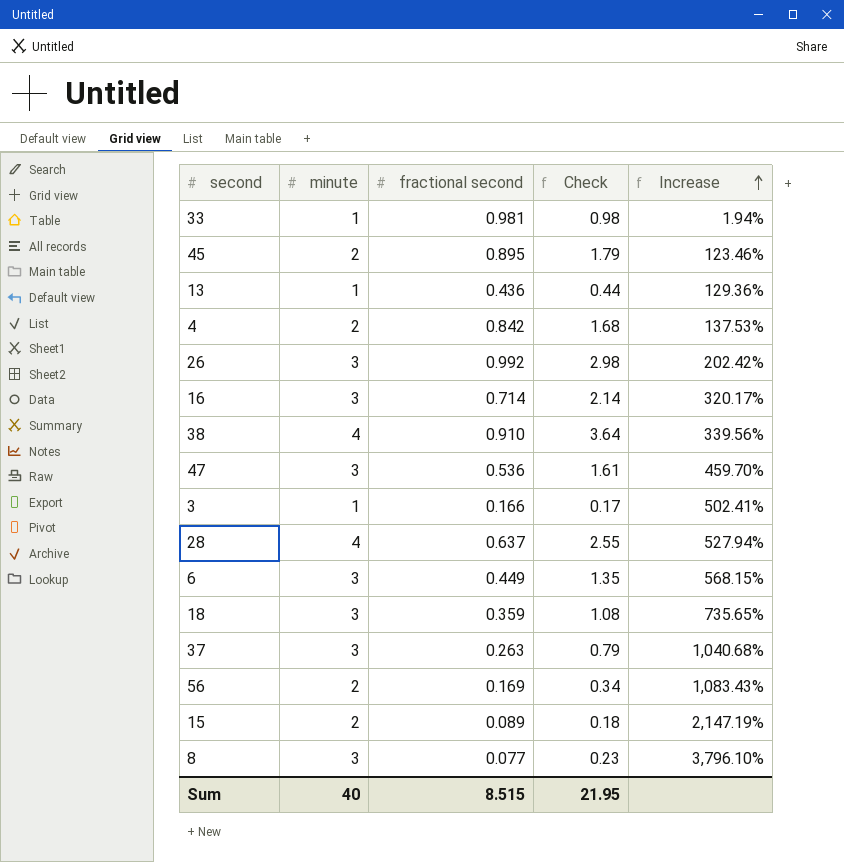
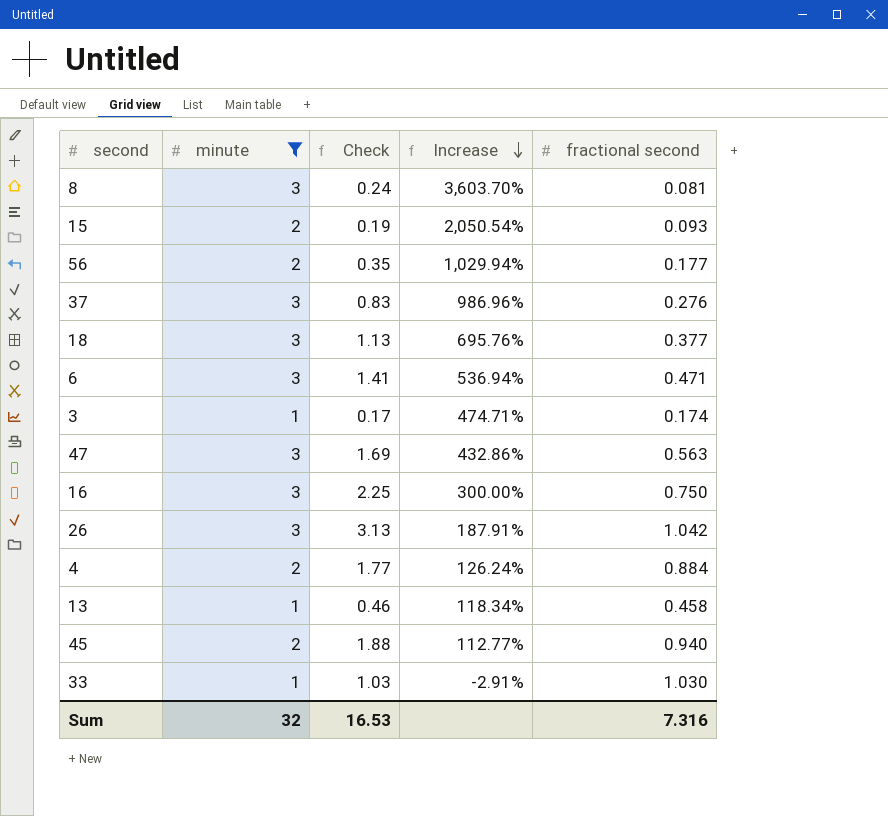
filter: none -> minute != 4
row order: Increase ascending -> Increase descending
column fractional second | position: 3 -> 5
8 | Check: 0.23 -> 0.24
8 | Increase: 3,796.10% -> 3,603.70%
8 | fractional second: 0.077 -> 0.081
15 | Check: 0.18 -> 0.19
15 | Increase: 2,147.19% -> 2,050.54%
15 | fractional second: 0.089 -> 0.093
56 | Check: 0.34 -> 0.35
56 | Increase: 1,083.43% -> 1,029.94%
56 | fractional second: 0.169 -> 0.177
37 | Check: 0.79 -> 0.83
37 | Increase: 1,040.68% -> 986.96%
37 | fractional second: 0.263 -> 0.276
18 | Check: 1.08 -> 1.13
18 | Increase: 735.65% -> 695.76%
18 | fractional second: 0.359 -> 0.377
6 | Check: 1.35 -> 1.41
6 | Increase: 568.15% -> 536.94%
6 | fractional second: 0.449 -> 0.471
3 | Increase: 502.41% -> 474.71%
3 | fractional second: 0.166 -> 0.174
47 | Check: 1.61 -> 1.69
47 | Increase: 459.70% -> 432.86%
47 | fractional second: 0.536 -> 0.563
16 | Check: 2.14 -> 2.25
16 | Increase: 320.17% -> 300.00%
16 | fractional second: 0.714 -> 0.750
26 | Check: 2.98 -> 3.13
26 | Increase: 202.42% -> 187.91%
26 | fractional second: 0.992 -> 1.042
4 | Check: 1.68 -> 1.77
4 | Increase: 137.53% -> 126.24%
4 | fractional second: 0.842 -> 0.884
13 | Check: 0.44 -> 0.46
13 | Increase: 129.36% -> 118.34%
13 | fractional second: 0.436 -> 0.458
45 | Check: 1.79 -> 1.88
45 | Increase: 123.46% -> 112.77%
45 | fractional second: 0.895 -> 0.940
33 | Check: 0.98 -> 1.03
33 | Increase: 1.94% -> -2.91%
33 | fractional second: 0.981 -> 1.030
Sum | minute: 40 -> 32
Sum | Check: 21.95 -> 16.53
Sum | fractional second: 8.515 -> 7.316

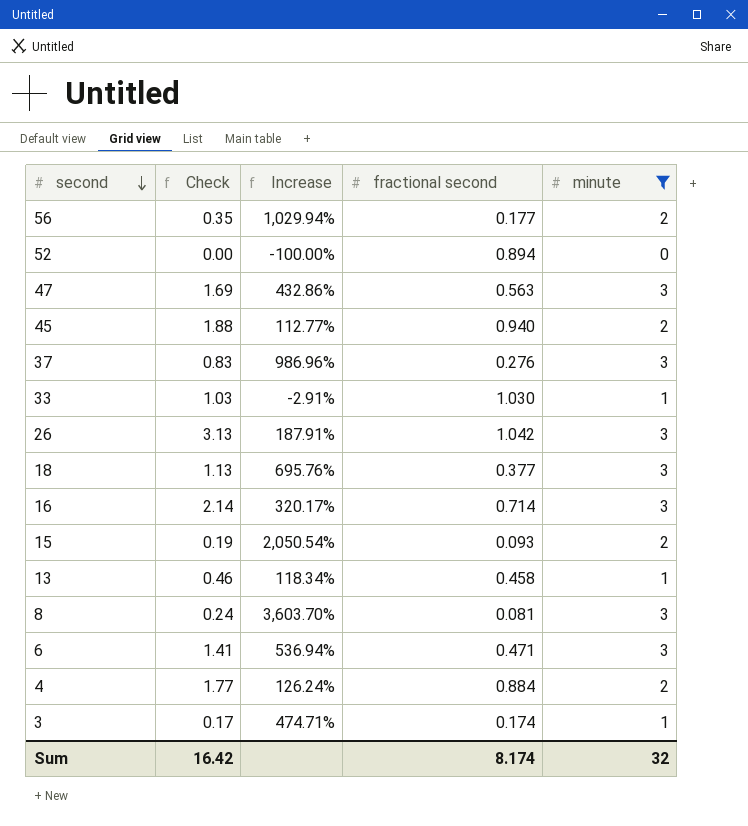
row order: Increase descending -> second descending
column minute | position: 2 -> 5
row 52: none -> 0.00 | -100.00% | 0.894 | 0
16 | Check: 2.25 -> 2.14
16 | Increase: 300.00% -> 320.17%
16 | fractional second: 0.750 -> 0.714
Sum | Check: 16.53 -> 16.42
Sum | fractional second: 7.316 -> 8.174

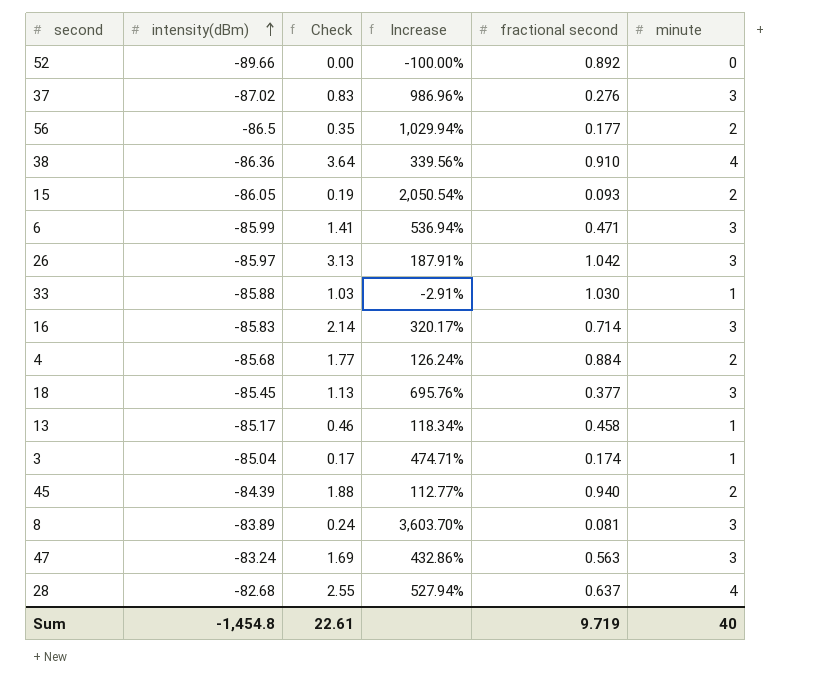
filter: minute != 4 -> none
row order: second descending -> intensity(dBm) ascending
column intensity(dBm) | position: none -> 2
52 | fractional second: 0.894 -> 0.892
Sum | Check: 16.42 -> 22.61
Sum | fractional second: 8.174 -> 9.719
Sum | minute: 32 -> 40

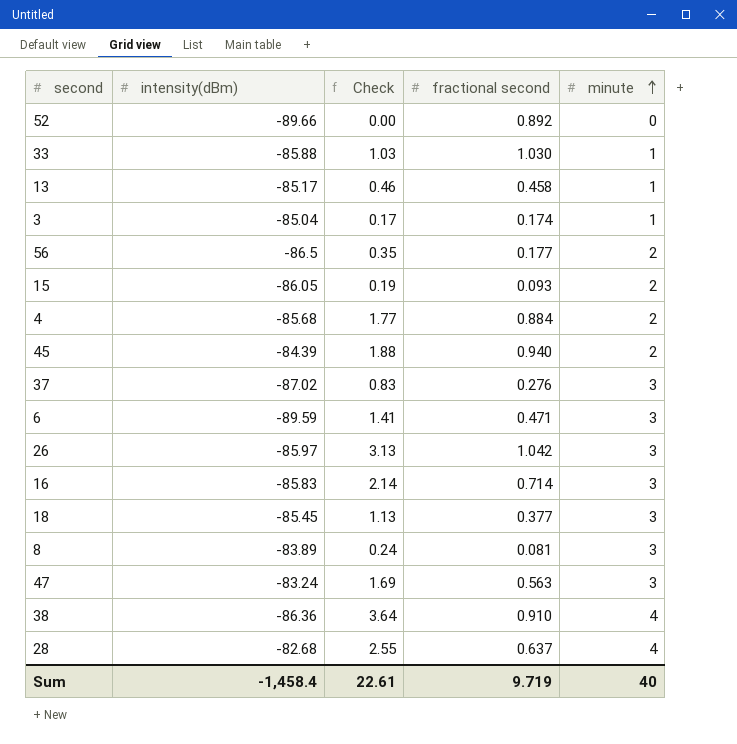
row order: intensity(dBm) ascending -> minute ascending
column Increase | formula: ([minute] - [fractional second]) / [fractional second] -> none
6 | intensity(dBm): -85.99 -> -89.59
Sum | intensity(dBm): -1,454.8 -> -1,458.4

